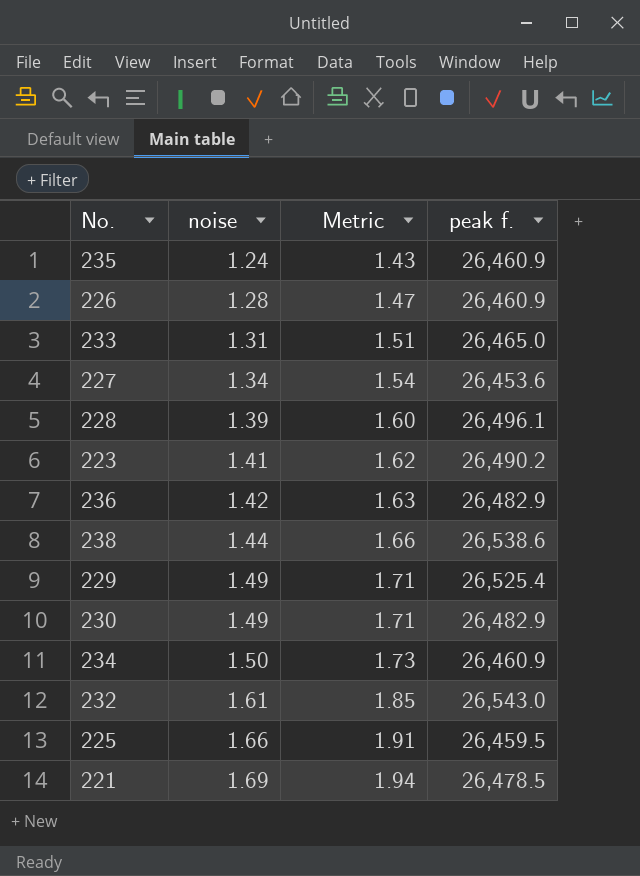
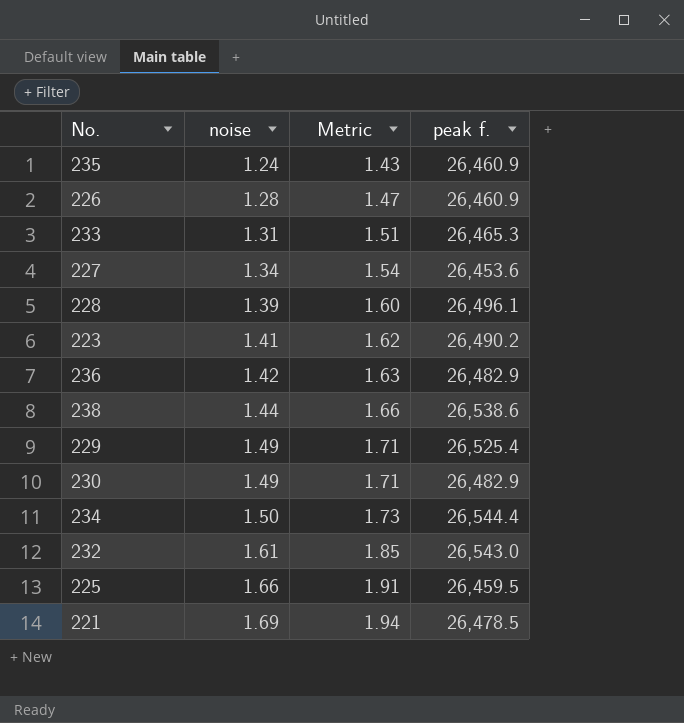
233 | peak f.: 26,465.0 -> 26,465.3
234 | peak f.: 26,460.9 -> 26,544.4

